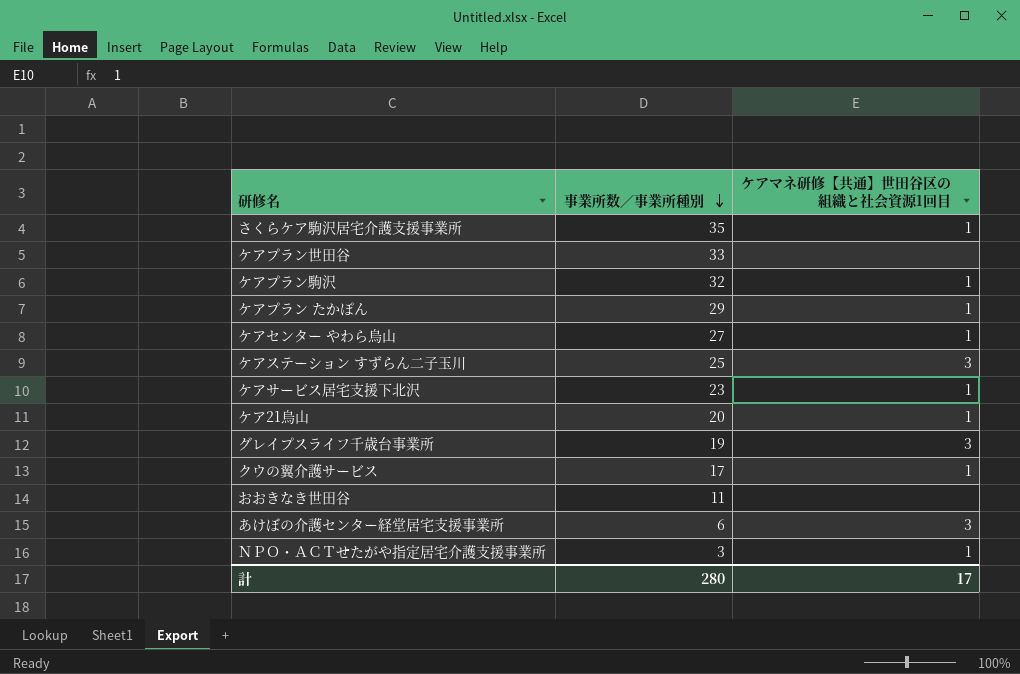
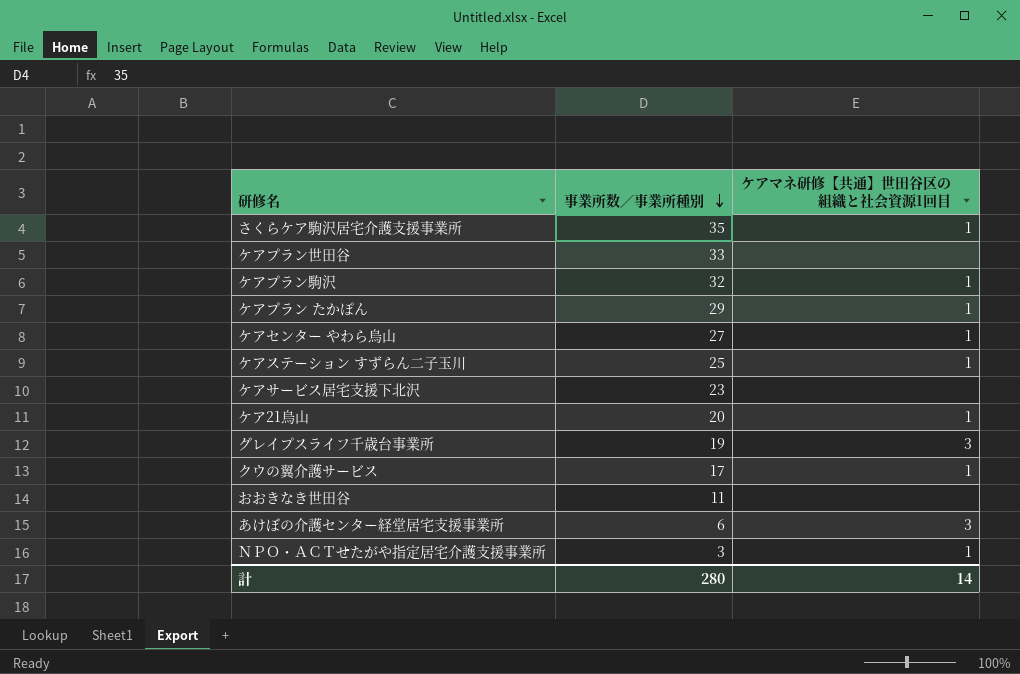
ケアステーション すずらん二子玉川 | ケアマネ研修【共通】世田谷区の組織と社会資源1回目: 3 -> 1
ケアサービス居宅支援下北沢 | ケアマネ研修【共通】世田谷区の組織と社会資源1回目: 1 -> none
計 | ケアマネ研修【共通】世田谷区の組織と社会資源1回目: 17 -> 14

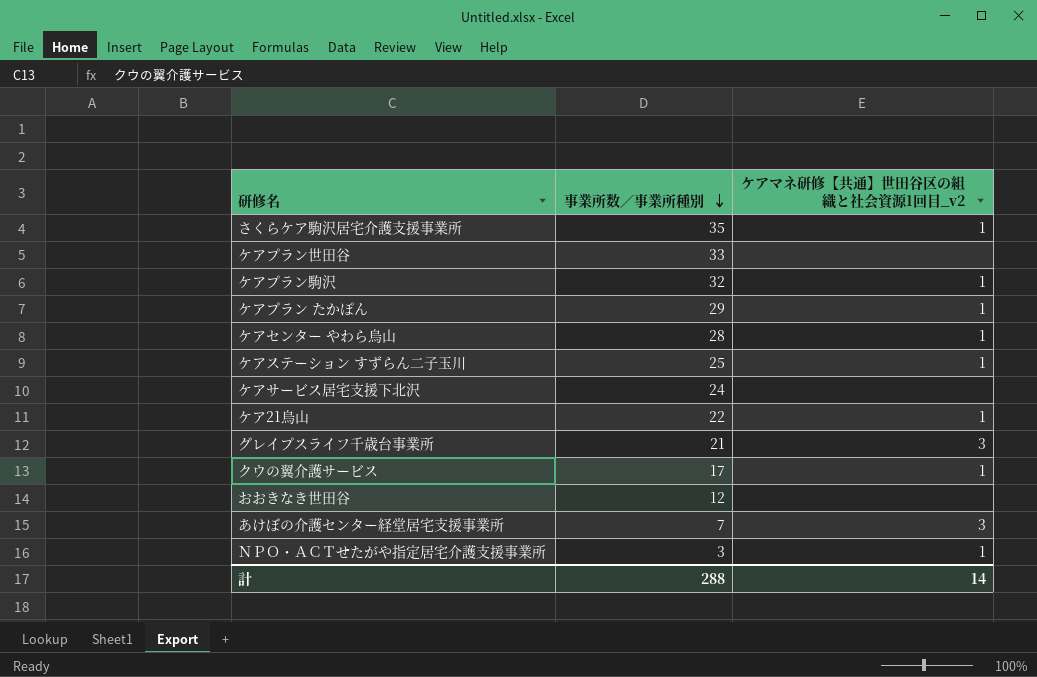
column name: ケアマネ研修【共通】世田谷区の組織と社会資源1回目 -> ケアマネ研修【共通】世田谷区の組織と社会資源1回目_v2
ケアセンター やわら烏山 | 事業所数／事業所種別: 27 -> 28
ケアサービス居宅支援下北沢 | 事業所数／事業所種別: 23 -> 24
ケア21烏山 | 事業所数／事業所種別: 20 -> 22
グレイプスライフ千歳台事業所 | 事業所数／事業所種別: 19 -> 21
おおきなき世田谷 | 事業所数／事業所種別: 11 -> 12
あけぼの介護センター経堂居宅支援事業所 | 事業所数／事業所種別: 6 -> 7
計 | 事業所数／事業所種別: 280 -> 288

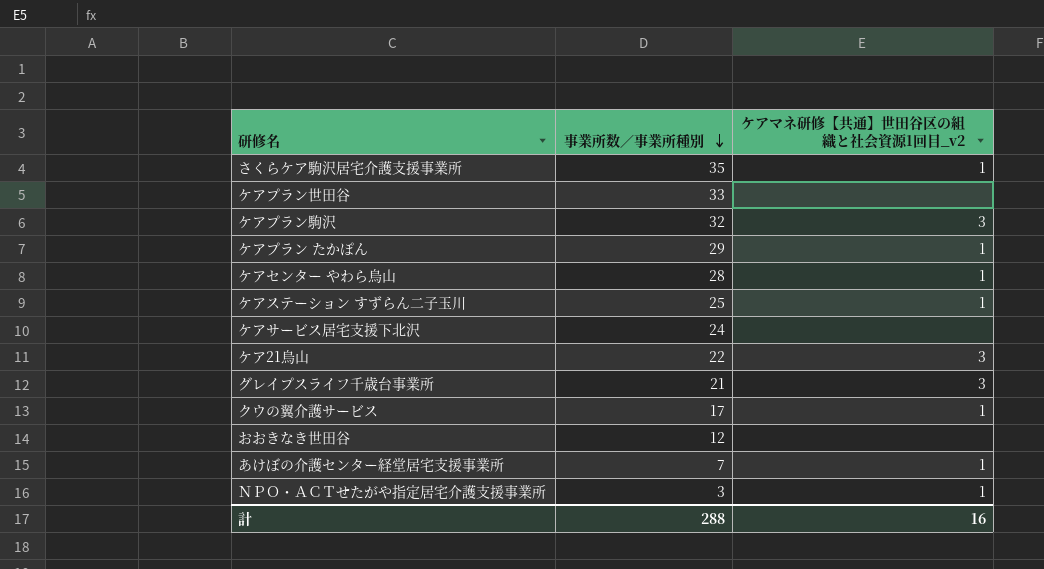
ケアプラン駒沢 | ケアマネ研修【共通】世田谷区の組織と社会資源1回目_v2: 1 -> 3
ケア21烏山 | ケアマネ研修【共通】世田谷区の組織と社会資源1回目_v2: 1 -> 3
あけぼの介護センター経堂居宅支援事業所 | ケアマネ研修【共通】世田谷区の組織と社会資源1回目_v2: 3 -> 1
計 | ケアマネ研修【共通】世田谷区の組織と社会資源1回目_v2: 14 -> 16

